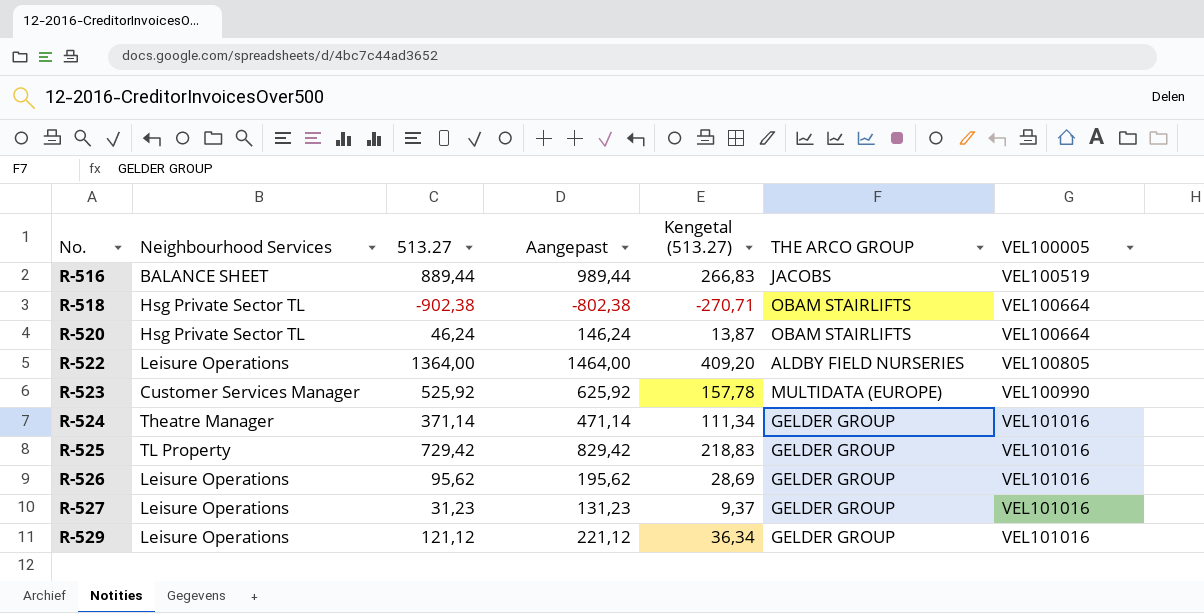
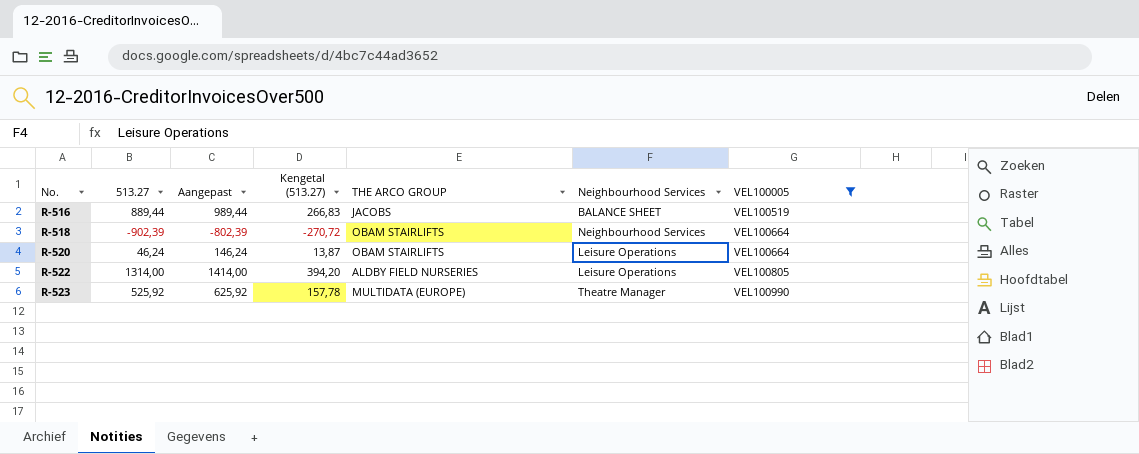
filter: none -> VEL100005 != VEL101016
column Neighbourhood Services | position: 2 -> 6
R-518 | 513.27: -902,38 -> -902,39
R-518 | Aangepast: -802,38 -> -802,39
R-518 | Kengetal (513.27): -270,71 -> -270,72
R-518 | Neighbourhood Services: Hsg Private Sector TL -> Neighbourhood Services
R-520 | Neighbourhood Services: Hsg Private Sector TL -> Leisure Operations
R-522 | 513.27: 1364,00 -> 1314,00
R-522 | Aangepast: 1464,00 -> 1414,00
R-522 | Kengetal (513.27): 409,20 -> 394,20
R-523 | Neighbourhood Services: Customer Services Manager -> Theatre Manager

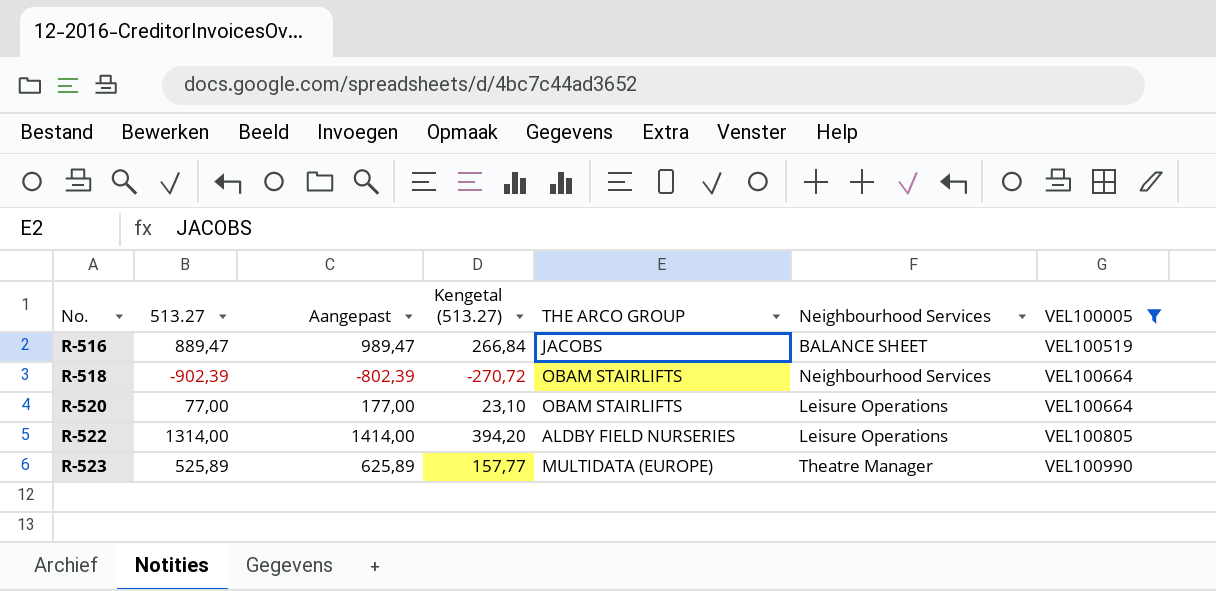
R-516 | 513.27: 889,44 -> 889,47
R-516 | Aangepast: 989,44 -> 989,47
R-516 | Kengetal (513.27): 266,83 -> 266,84
R-520 | 513.27: 46,24 -> 77,00
R-520 | Aangepast: 146,24 -> 177,00
R-520 | Kengetal (513.27): 13,87 -> 23,10
R-523 | 513.27: 525,92 -> 525,89
R-523 | Aangepast: 625,92 -> 625,89
R-523 | Kengetal (513.27): 157,78 -> 157,77

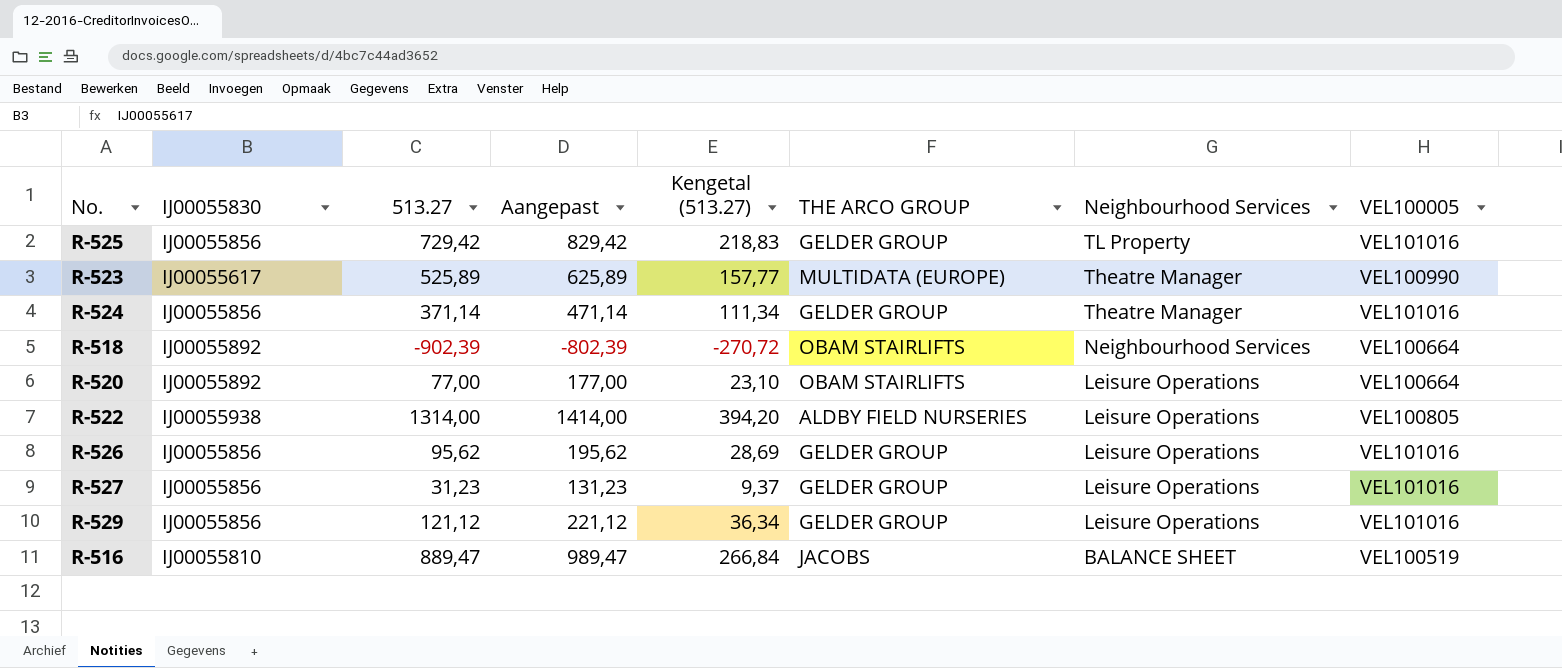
filter: VEL100005 != VEL101016 -> none
row order: No. ascending -> Neighbourhood Services descending
column IJ00055830 | position: none -> 2

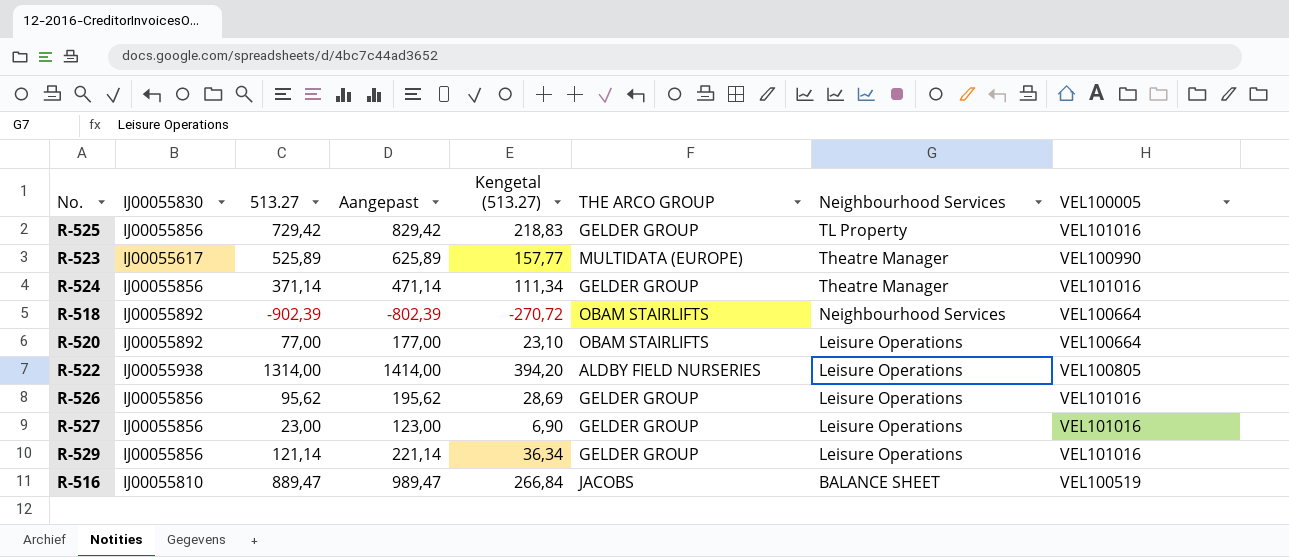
R-527 | 513.27: 31,23 -> 23,00
R-527 | Aangepast: 131,23 -> 123,00
R-527 | Kengetal (513.27): 9,37 -> 6,90
R-529 | 513.27: 121,12 -> 121,14
R-529 | Aangepast: 221,12 -> 221,14

